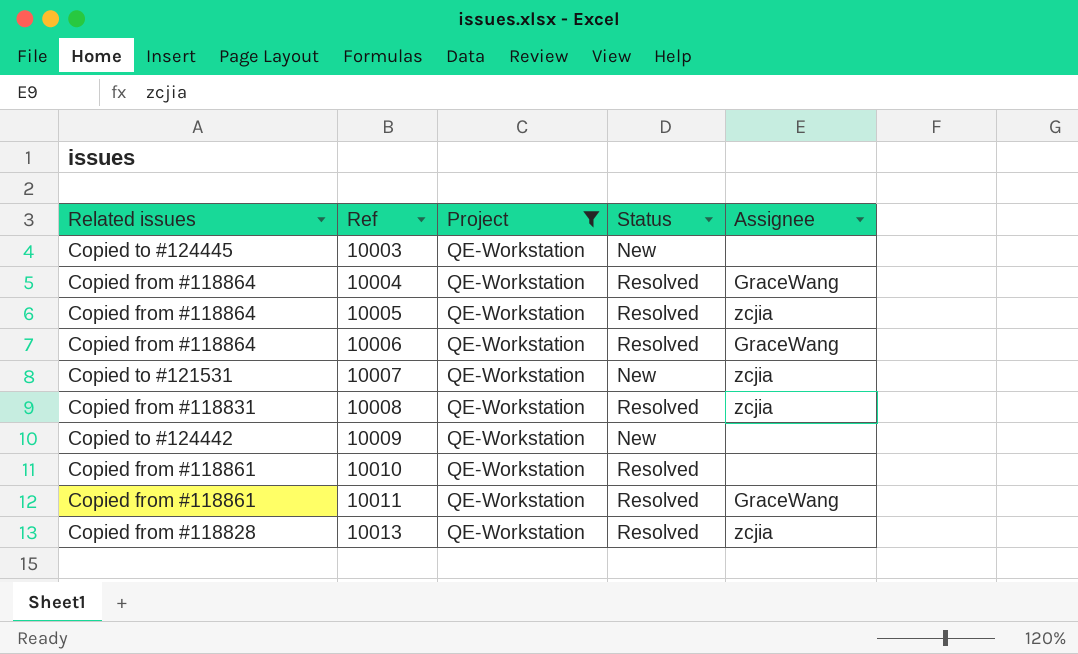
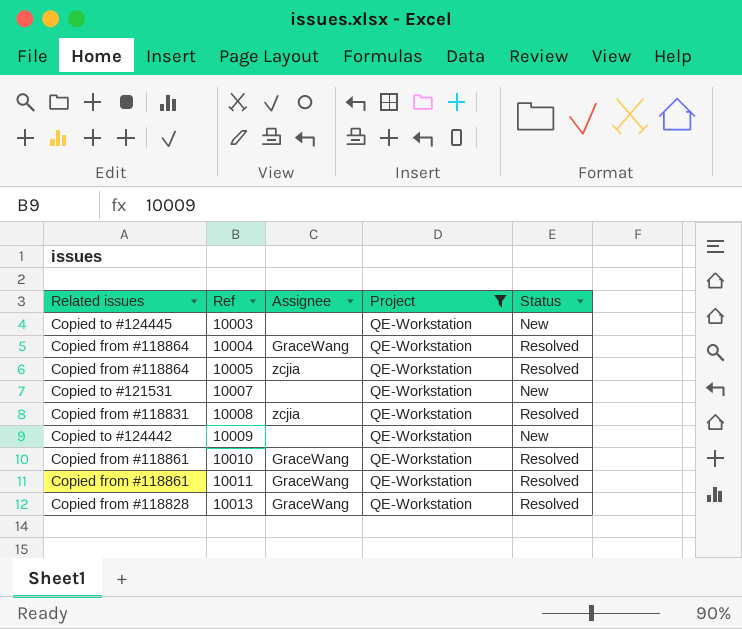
column Assignee | position: 5 -> 3
row 10006: Copied from #118864 | QE-Workstation | Resolved | GraceWang -> none
10007 | Assignee: zcjia -> none
10010 | Assignee: none -> GraceWang
10013 | Assignee: zcjia -> GraceWang

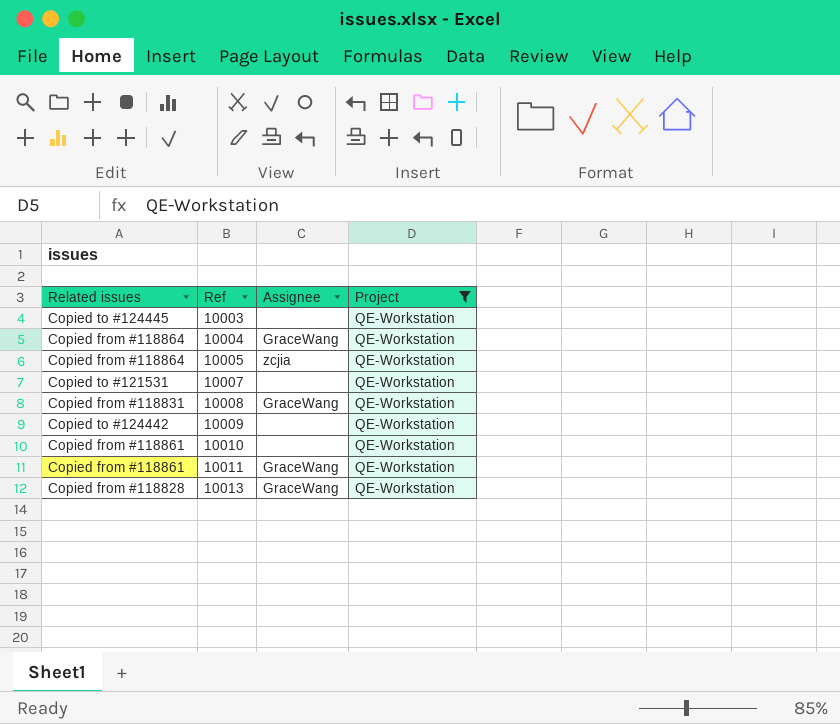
column Status | position: 5 -> none
10008 | Assignee: zcjia -> GraceWang
10010 | Assignee: GraceWang -> none

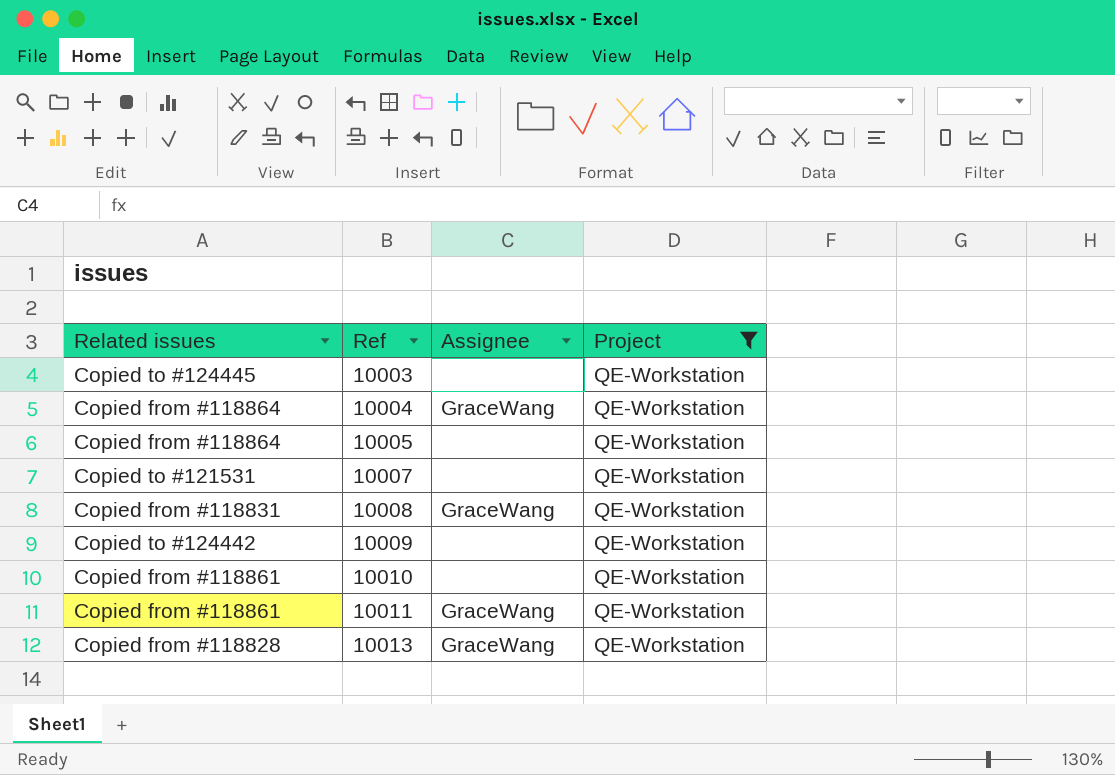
10005 | Assignee: zcjia -> none

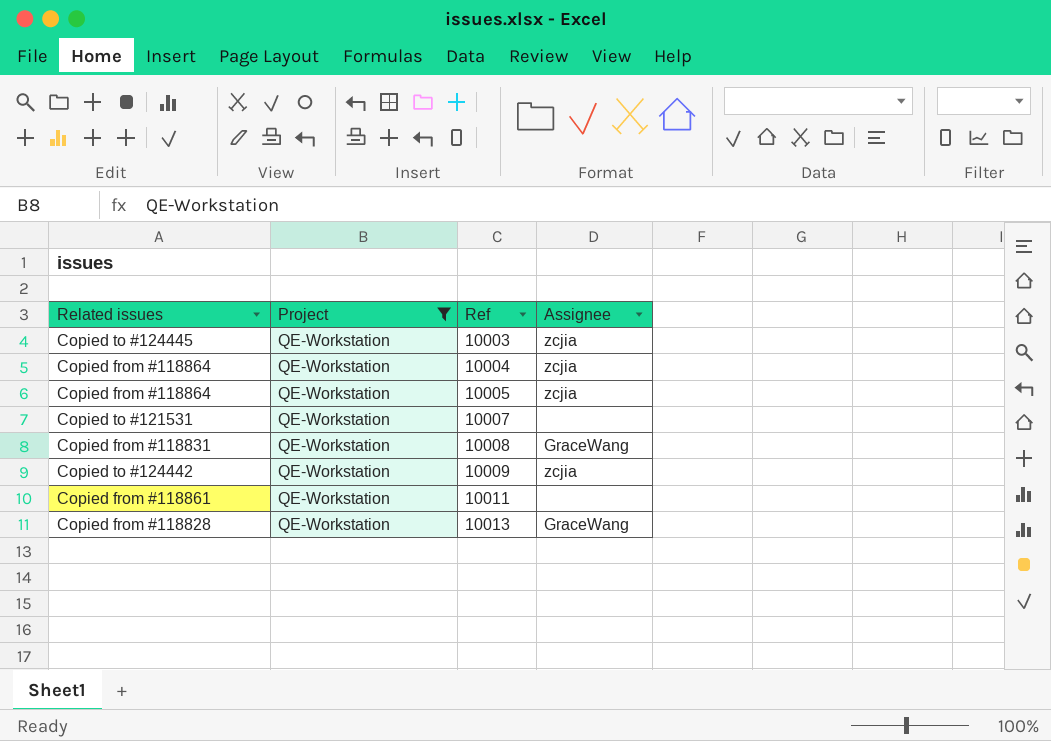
column Project | position: 4 -> 2
row 10010: Copied from #118861 | none | QE-Workstation -> none
10003 | Assignee: none -> zcjia
10004 | Assignee: GraceWang -> zcjia
10005 | Assignee: none -> zcjia
10009 | Assignee: none -> zcjia
10011 | Assignee: GraceWang -> none

